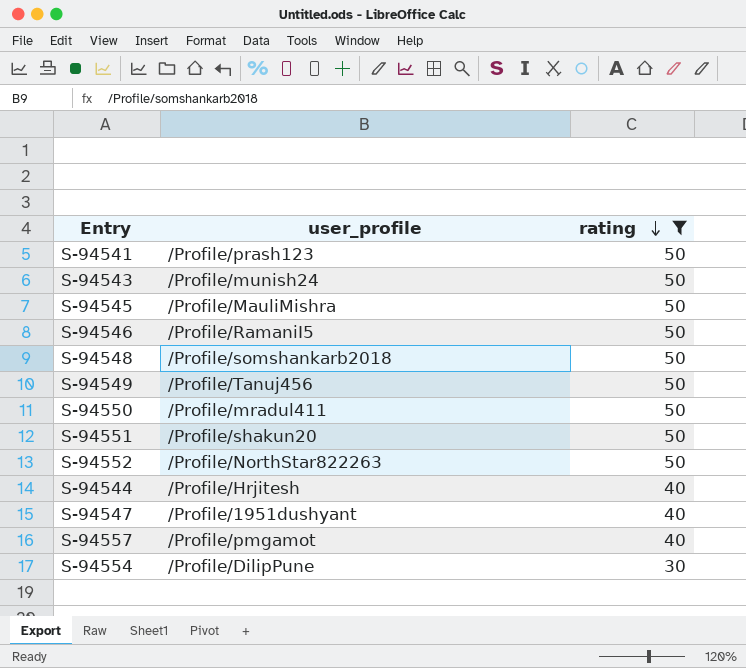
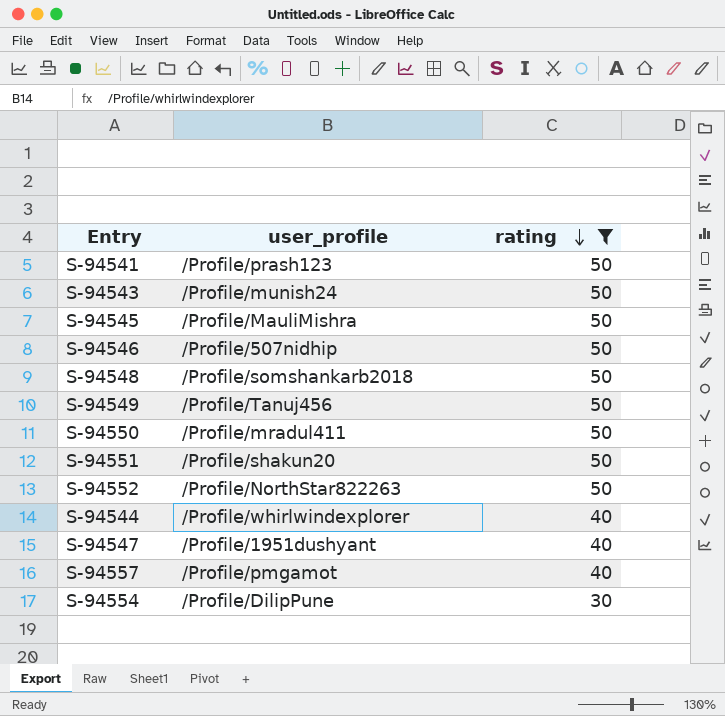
S-94546 | user_profile: /Profile/RamaniI5 -> /Profile/507nidhip
S-94544 | user_profile: /Profile/Hrjitesh -> /Profile/whirlwindexplorer

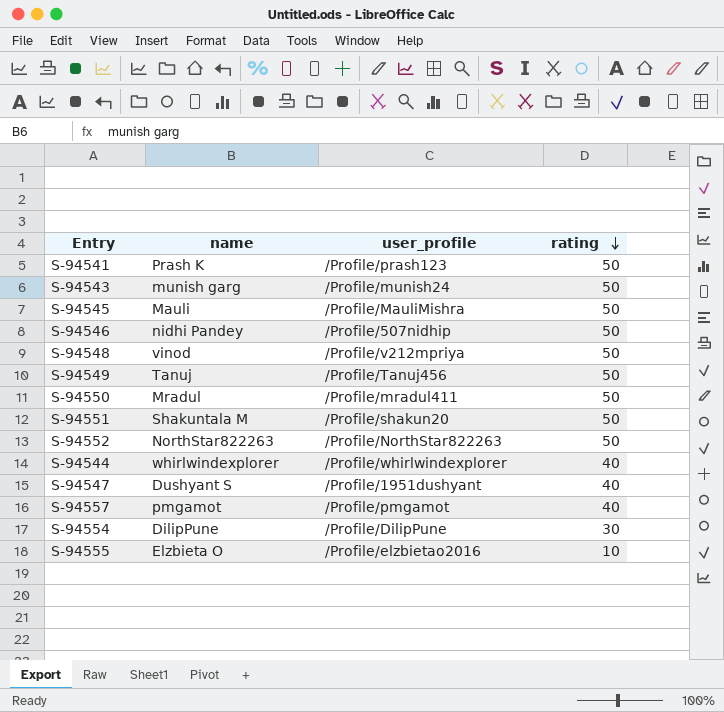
filter: rating != 10 -> none
column name | position: none -> 2
S-94548 | user_profile: /Profile/somshankarb2018 -> /Profile/v212mpriya

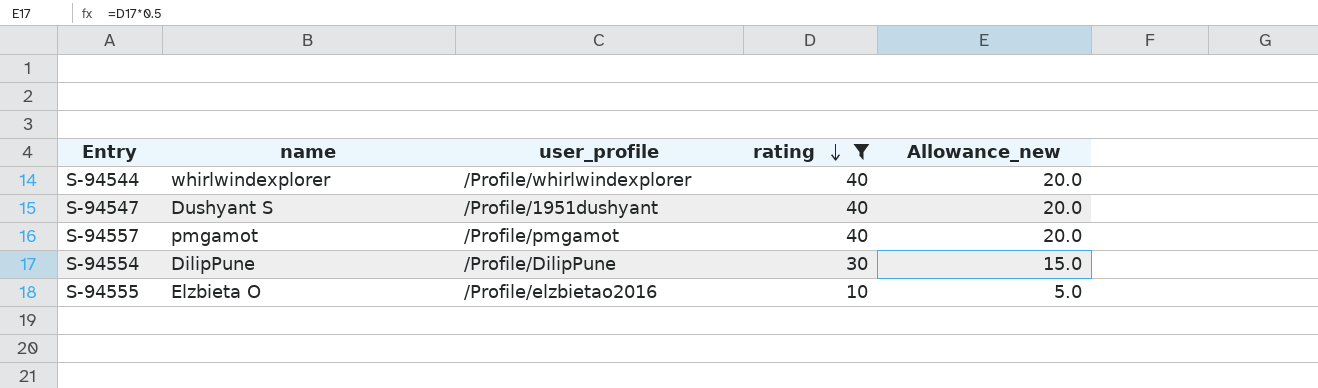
filter: none -> rating != 50
column Allowance_new | formula: none -> [rating] * 0.5

